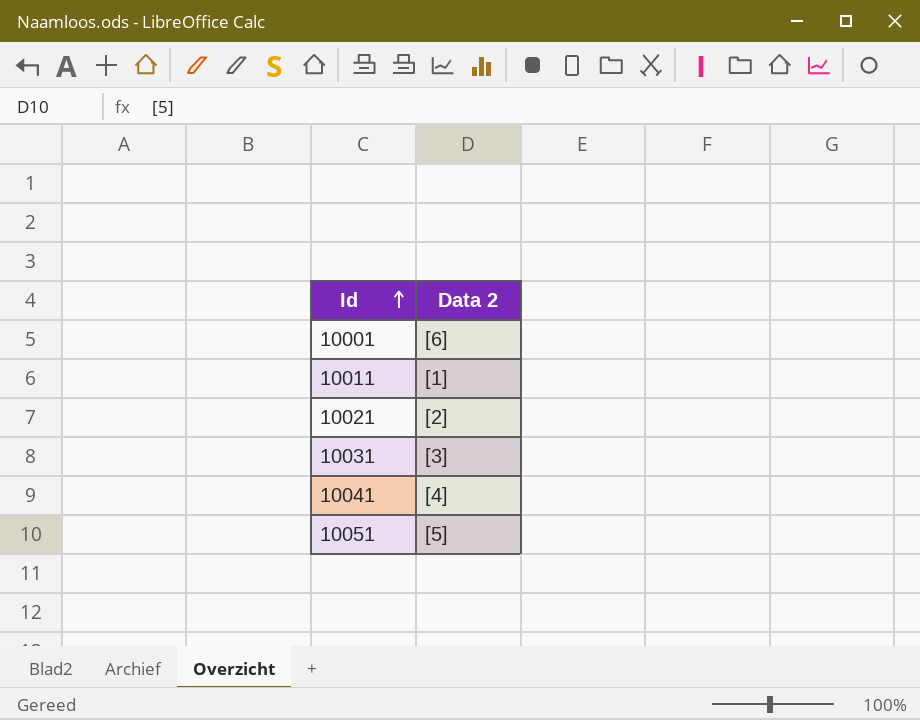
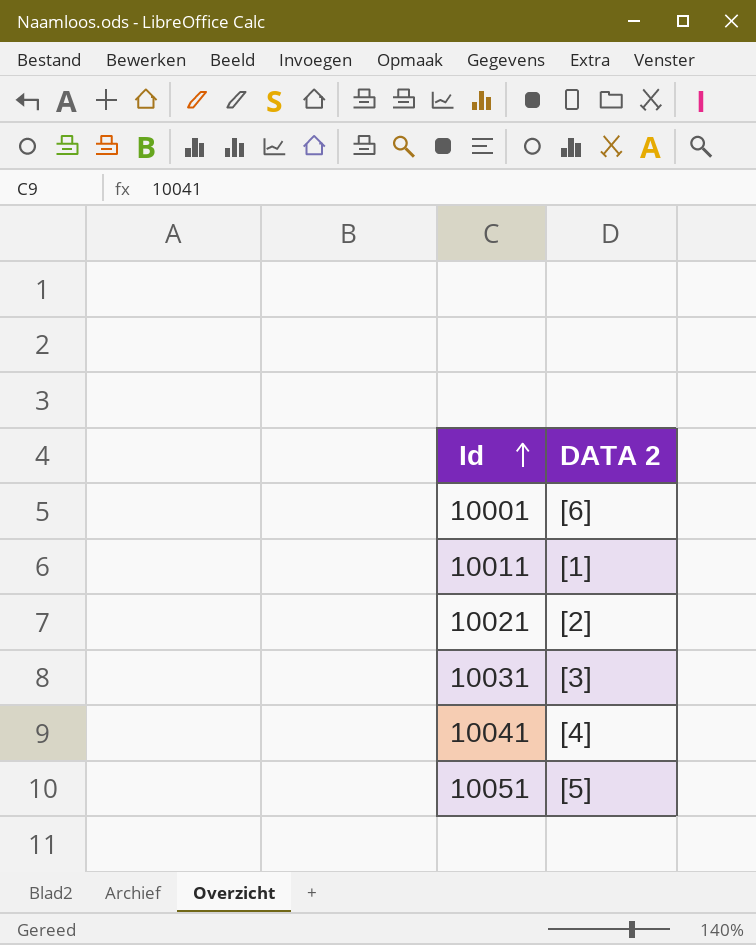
column name: Data 2 -> DATA 2

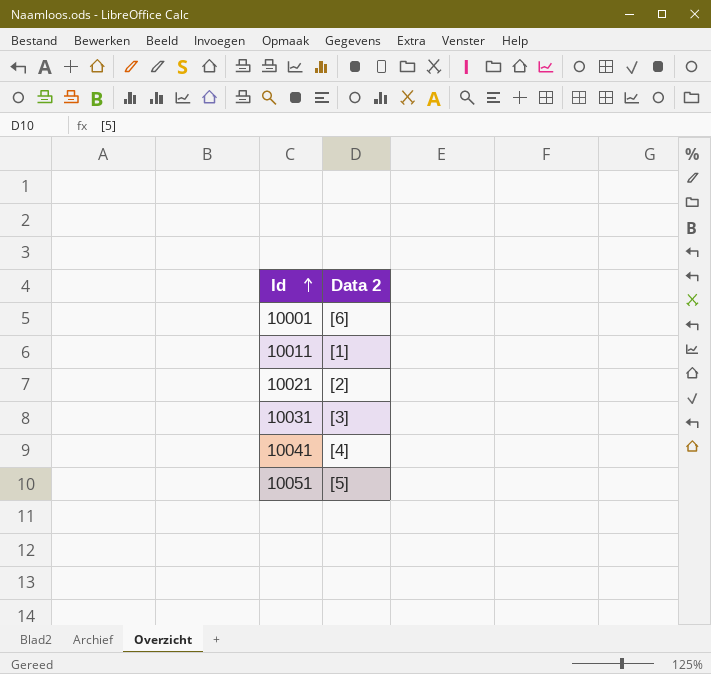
column name: DATA 2 -> Data 2

